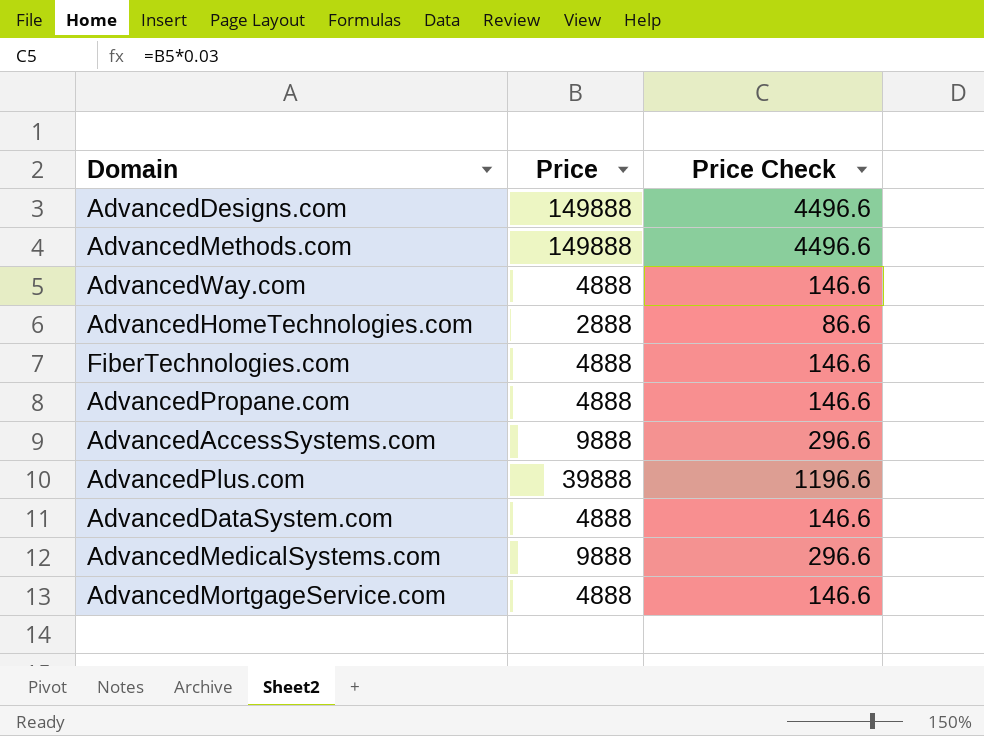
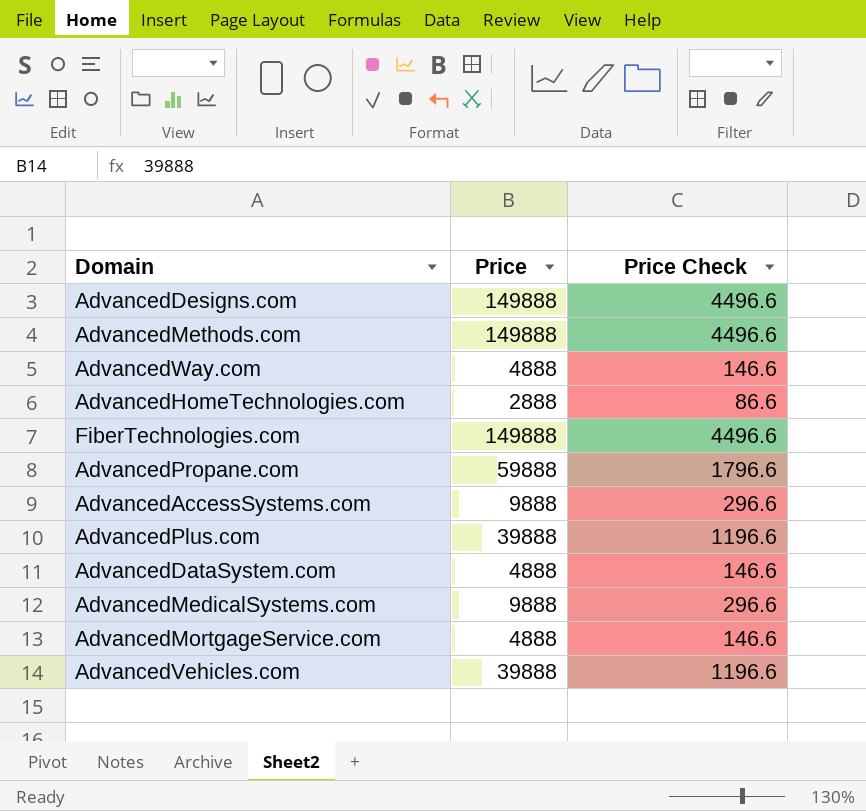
FiberTechnologies.com | Price: 4888 -> 149888
FiberTechnologies.com | Price Check: 146.6 -> 4496.6
AdvancedPropane.com | Price: 4888 -> 59888
AdvancedPropane.com | Price Check: 146.6 -> 1796.6
row AdvancedVehicles.com: none -> 39888 | 1196.6

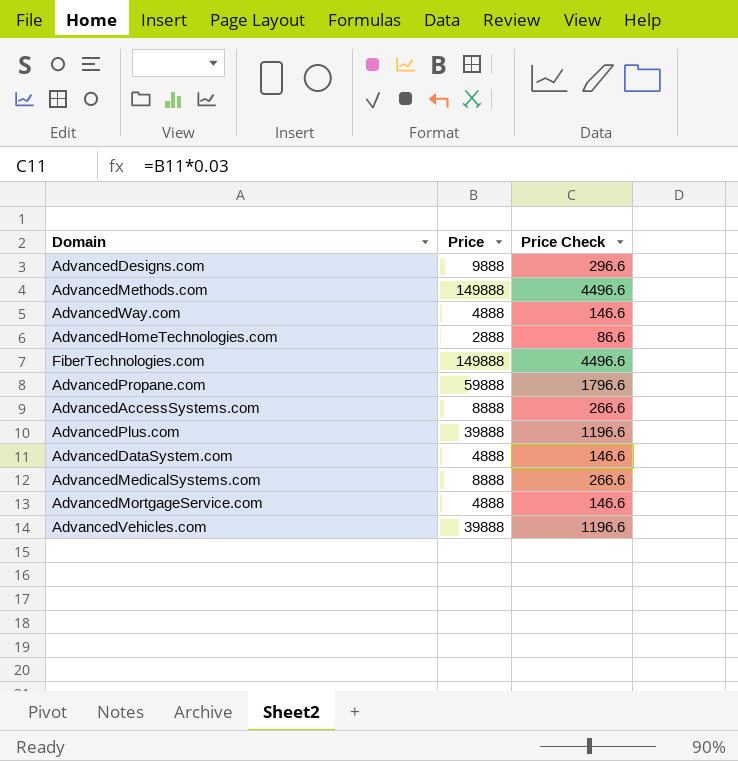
AdvancedDesigns.com | Price: 149888 -> 9888
AdvancedDesigns.com | Price Check: 4496.6 -> 296.6
AdvancedAccessSystems.com | Price: 9888 -> 8888
AdvancedAccessSystems.com | Price Check: 296.6 -> 266.6
AdvancedMedicalSystems.com | Price: 9888 -> 8888
AdvancedMedicalSystems.com | Price Check: 296.6 -> 266.6

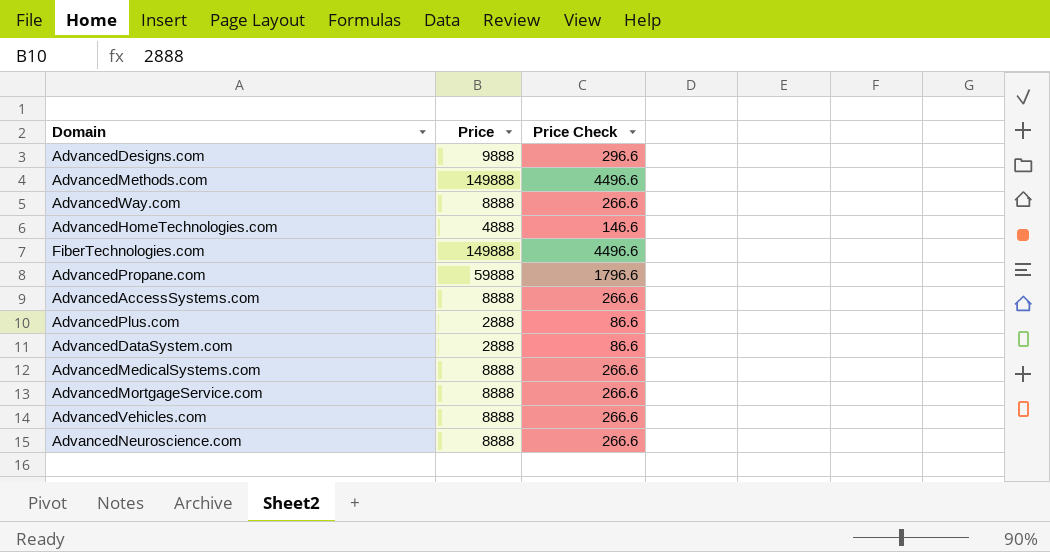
AdvancedWay.com | Price: 4888 -> 8888
AdvancedWay.com | Price Check: 146.6 -> 266.6
AdvancedHomeTechnologies.com | Price: 2888 -> 4888
AdvancedHomeTechnologies.com | Price Check: 86.6 -> 146.6
AdvancedPlus.com | Price: 39888 -> 2888
AdvancedPlus.com | Price Check: 1196.6 -> 86.6
AdvancedDataSystem.com | Price: 4888 -> 2888
AdvancedDataSystem.com | Price Check: 146.6 -> 86.6
AdvancedMortgageService.com | Price: 4888 -> 8888
AdvancedMortgageService.com | Price Check: 146.6 -> 266.6
AdvancedVehicles.com | Price: 39888 -> 8888
AdvancedVehicles.com | Price Check: 1196.6 -> 266.6
row AdvancedNeuroscience.com: none -> 8888 | 266.6

